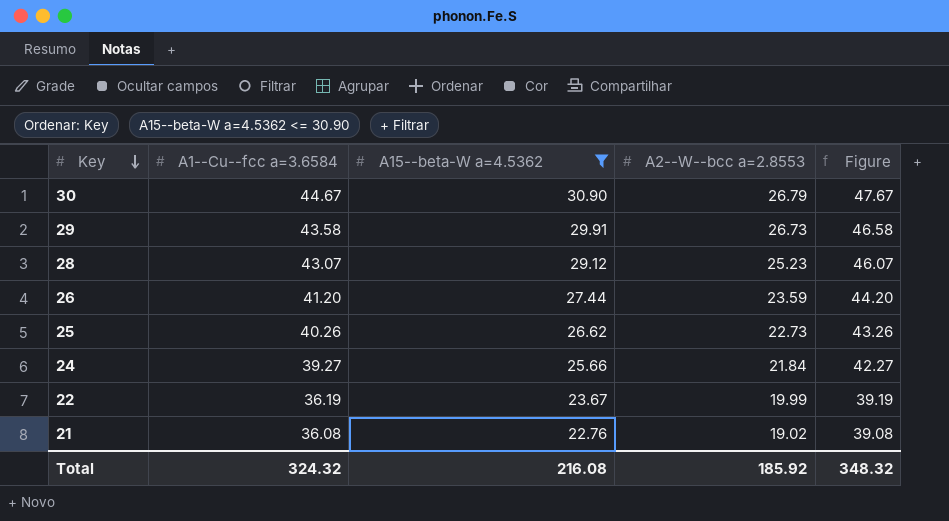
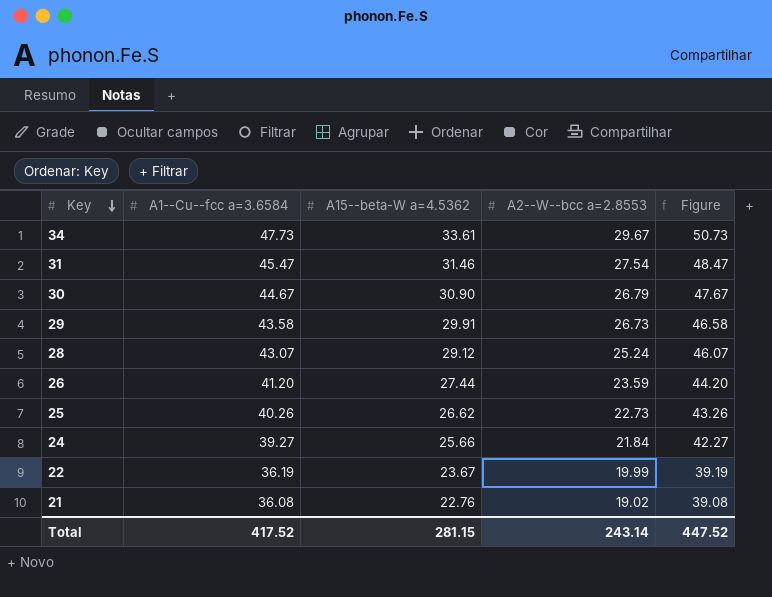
filter: A15--beta-W a=4.5362 <= 30.90 -> none
28 | A2--W--bcc a=2.8553: 25.23 -> 25.24
Total | A1--Cu--fcc a=3.6584: 324.32 -> 417.52
Total | A15--beta-W a=4.5362: 216.08 -> 281.15
Total | A2--W--bcc a=2.8553: 185.92 -> 243.14
Total | Figure: 348.32 -> 447.52

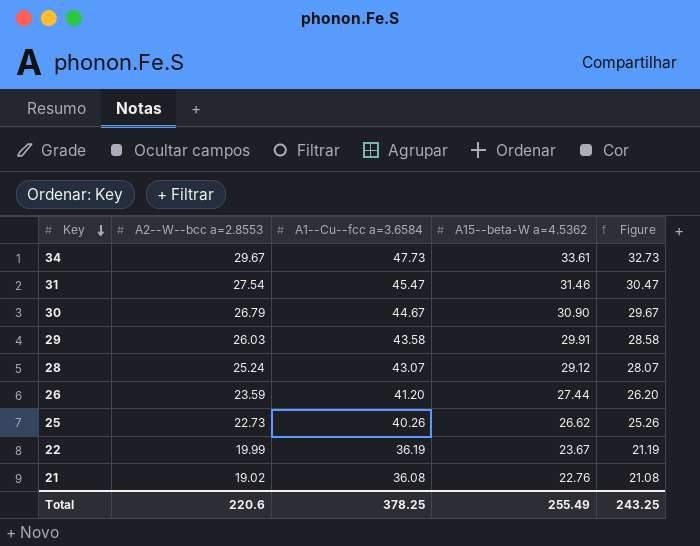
column A2--W--bcc a=2.8553 | position: 4 -> 2
column Figure | formula: [A1--Cu--fcc a=3.6584] + 3 -> [A1--Cu--fcc a=3.6584] - 15
row 24: 39.27 | 25.66 | 21.84 | 42.27 -> none
29 | A2--W--bcc a=2.8553: 26.73 -> 26.03
Total | A2--W--bcc a=2.8553: 243.14 -> 220.6
Total | A1--Cu--fcc a=3.6584: 417.52 -> 378.25
Total | A15--beta-W a=4.5362: 281.15 -> 255.49
Total | Figure: 447.52 -> 243.25

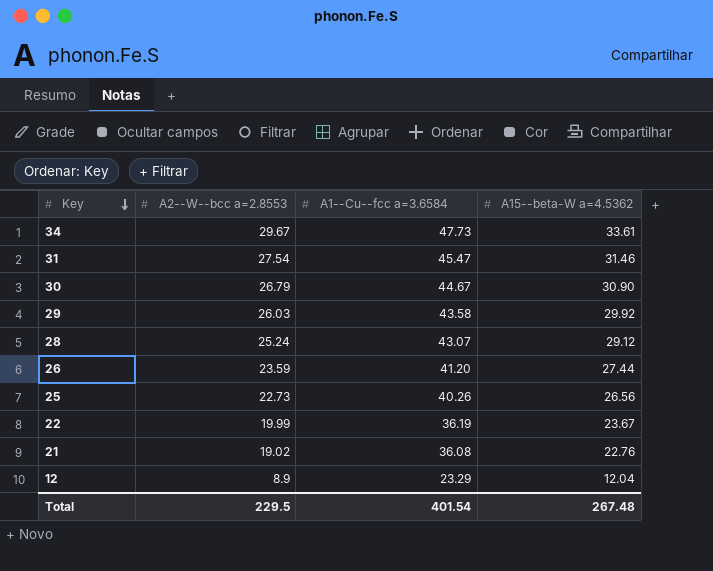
column Figure | formula: [A1--Cu--fcc a=3.6584] - 15 -> none
29 | A15--beta-W a=4.5362: 29.91 -> 29.92
25 | A15--beta-W a=4.5362: 26.62 -> 26.56
row 12: none -> 8.9 | 23.29 | 12.04
Total | A2--W--bcc a=2.8553: 220.6 -> 229.5
Total | A1--Cu--fcc a=3.6584: 378.25 -> 401.54
Total | A15--beta-W a=4.5362: 255.49 -> 267.48

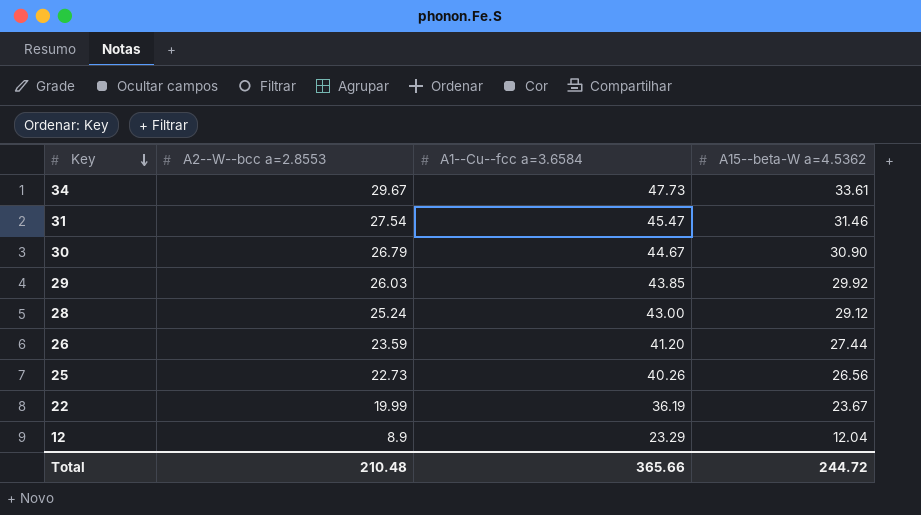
row 21: 19.02 | 36.08 | 22.76 -> none
29 | A1--Cu--fcc a=3.6584: 43.58 -> 43.85
28 | A1--Cu--fcc a=3.6584: 43.07 -> 43.00
Total | A2--W--bcc a=2.8553: 229.5 -> 210.48
Total | A1--Cu--fcc a=3.6584: 401.54 -> 365.66
Total | A15--beta-W a=4.5362: 267.48 -> 244.72

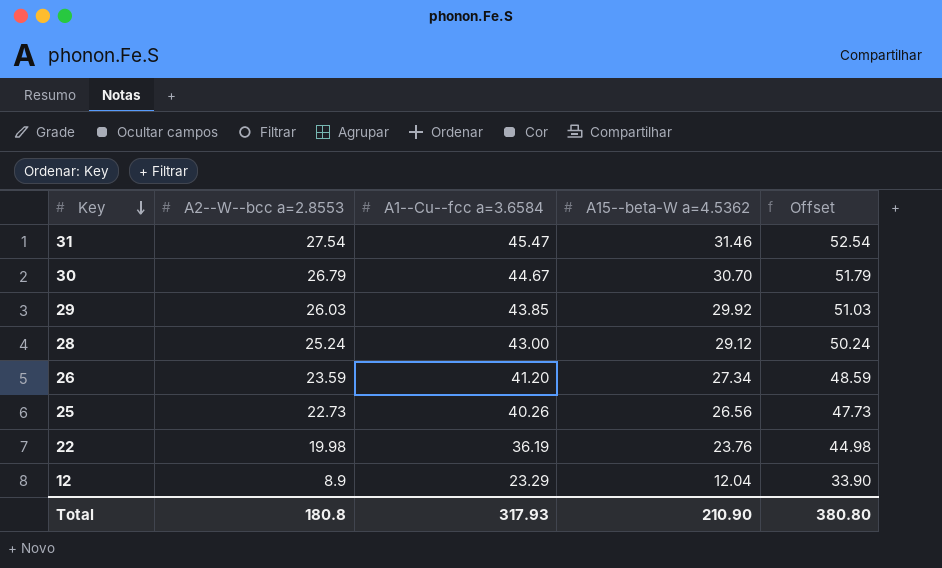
column Offset | formula: none -> [A2--W--bcc a=2.8553] + 25
row 34: 29.67 | 47.73 | 33.61 -> none
30 | A15--beta-W a=4.5362: 30.90 -> 30.70
26 | A15--beta-W a=4.5362: 27.44 -> 27.34
22 | A2--W--bcc a=2.8553: 19.99 -> 19.98
22 | A15--beta-W a=4.5362: 23.67 -> 23.76
Total | A2--W--bcc a=2.8553: 210.48 -> 180.8
Total | A1--Cu--fcc a=3.6584: 365.66 -> 317.93
Total | A15--beta-W a=4.5362: 244.72 -> 210.90

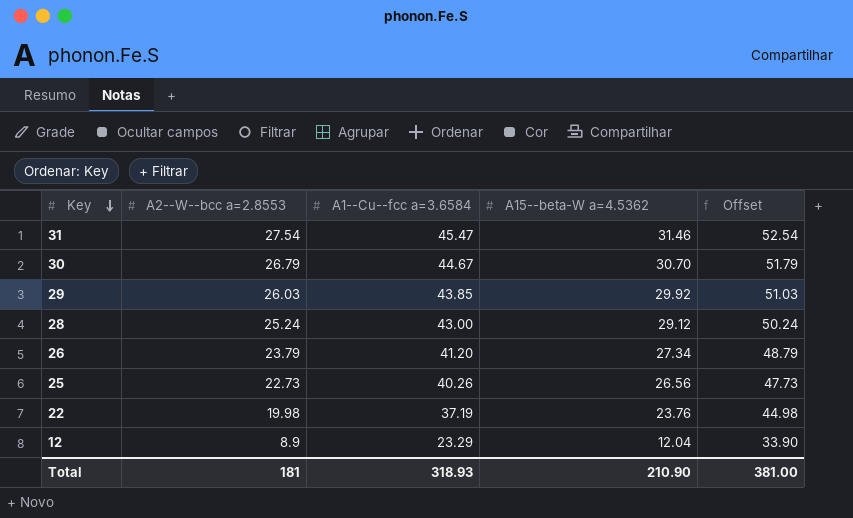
26 | A2--W--bcc a=2.8553: 23.59 -> 23.79
26 | Offset: 48.59 -> 48.79
22 | A1--Cu--fcc a=3.6584: 36.19 -> 37.19
Total | A2--W--bcc a=2.8553: 180.8 -> 181
Total | A1--Cu--fcc a=3.6584: 317.93 -> 318.93
Total | Offset: 380.80 -> 381.00

